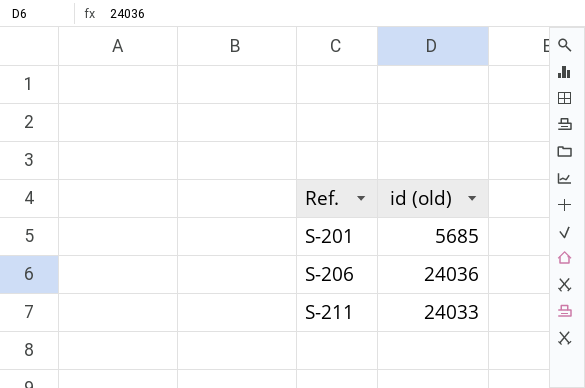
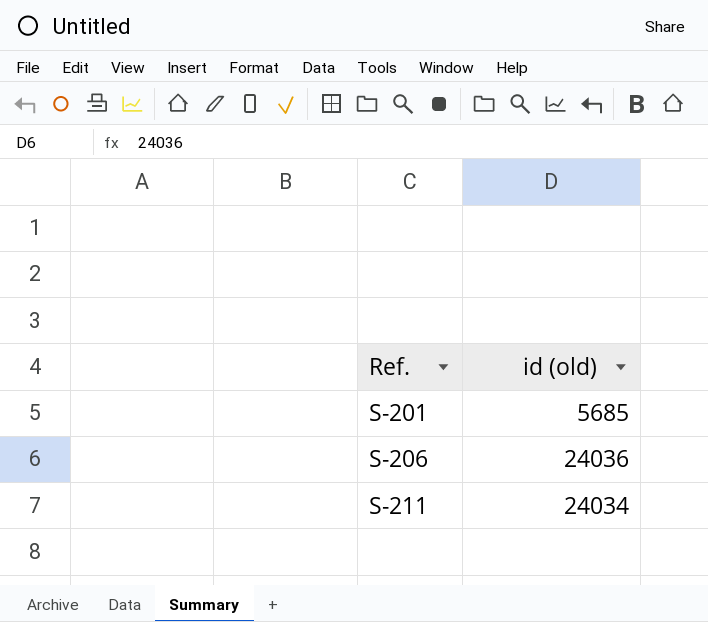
S-211 | id (old): 24033 -> 24034

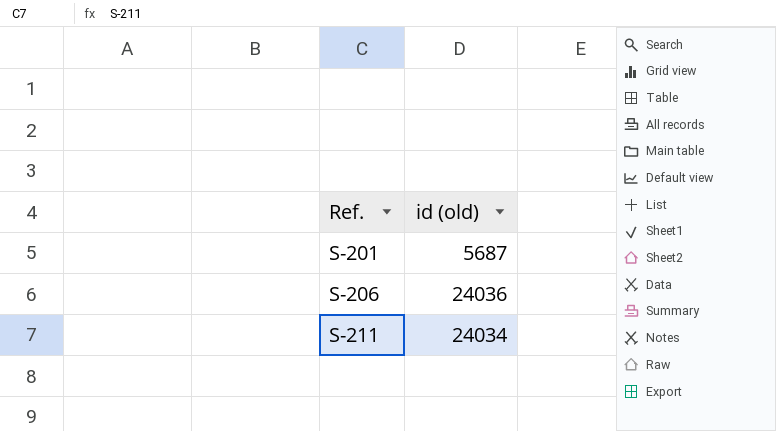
S-201 | id (old): 5685 -> 5687

